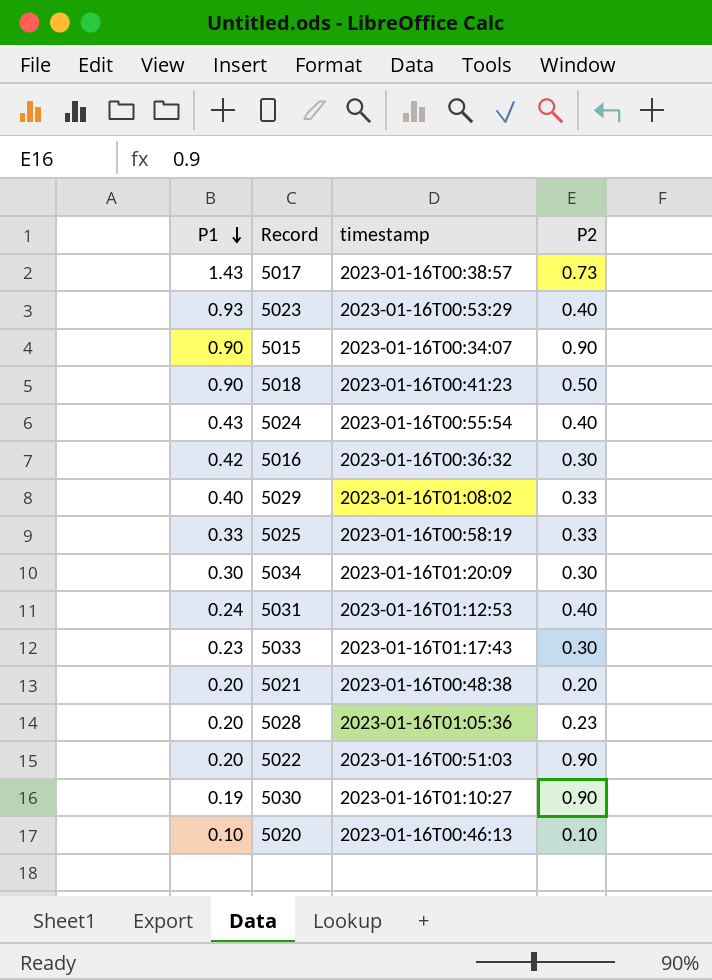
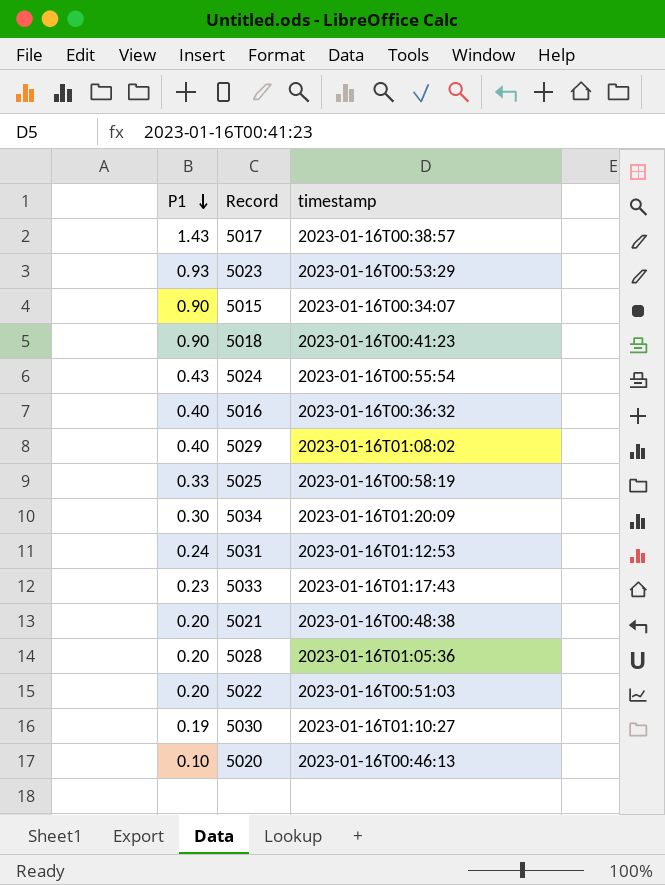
column P2 | position: 4 -> none
5016 | P1: 0.42 -> 0.40

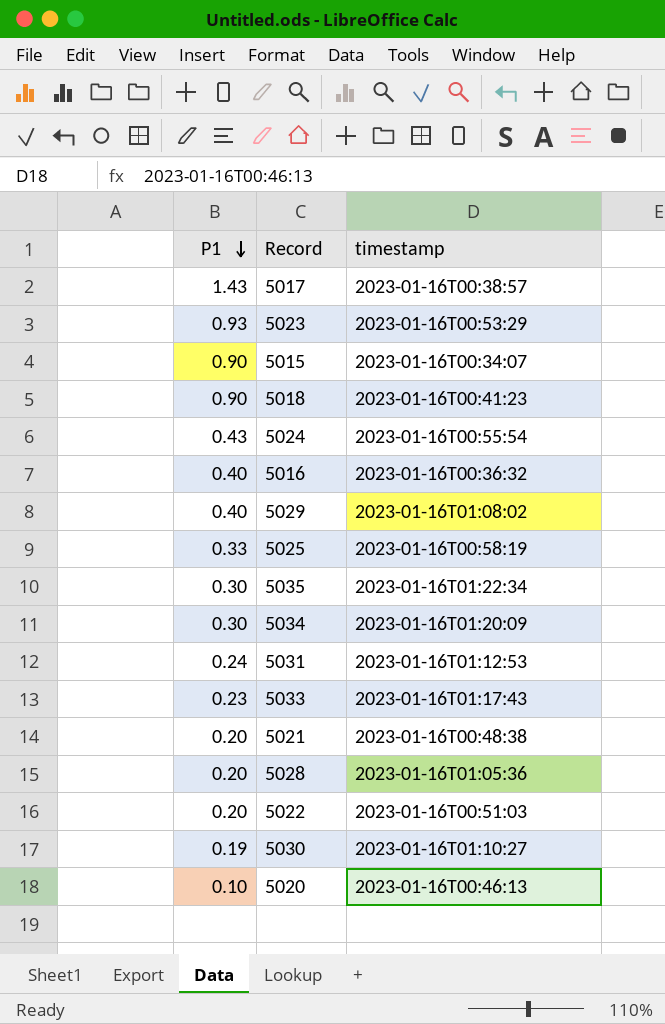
row 5035: none -> 0.30 | 2023-01-16T01:22:34

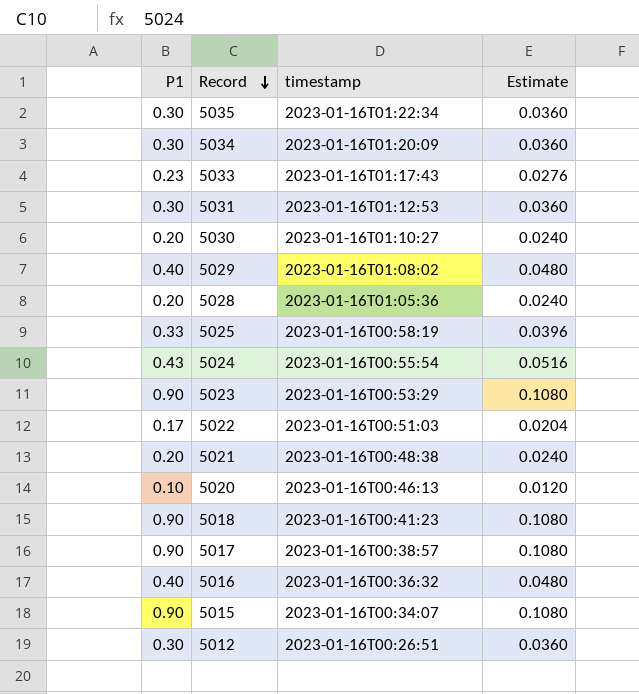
row order: P1 descending -> Record descending
column Estimate | formula: none -> [P1] * 0.12
5031 | P1: 0.24 -> 0.30
5030 | P1: 0.19 -> 0.20
5023 | P1: 0.93 -> 0.90
5022 | P1: 0.20 -> 0.17
5017 | P1: 1.43 -> 0.90
row 5012: none -> 0.30 | 2023-01-16T00:26:51 | 0.0360

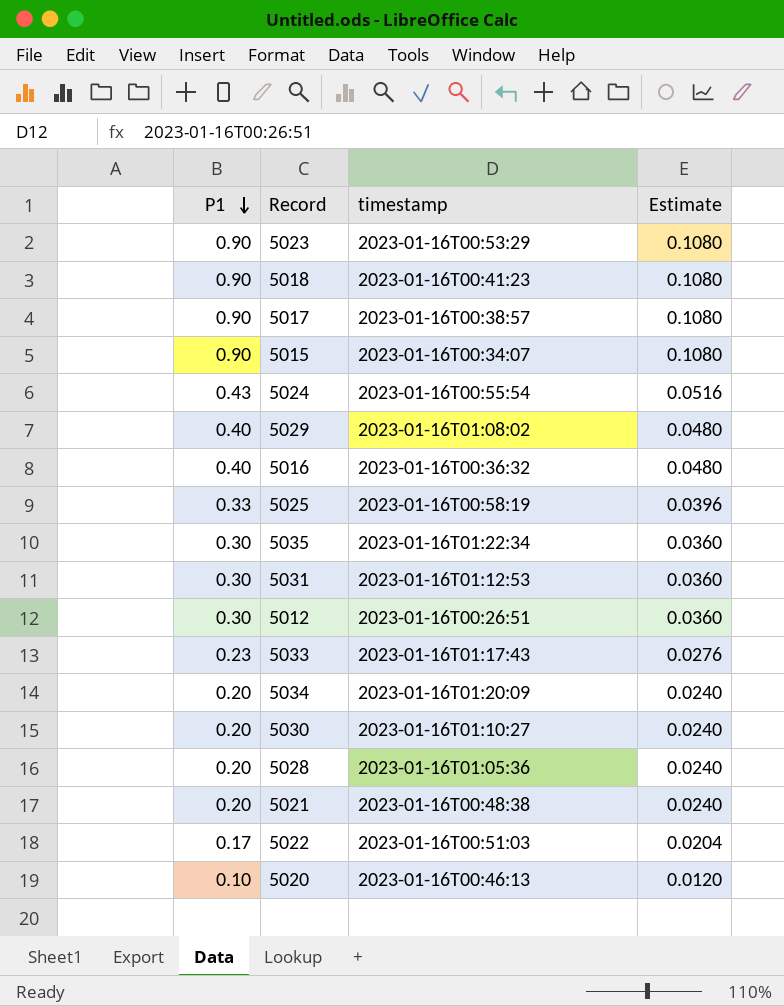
row order: Record descending -> P1 descending
5034 | P1: 0.30 -> 0.20
5034 | Estimate: 0.0360 -> 0.0240

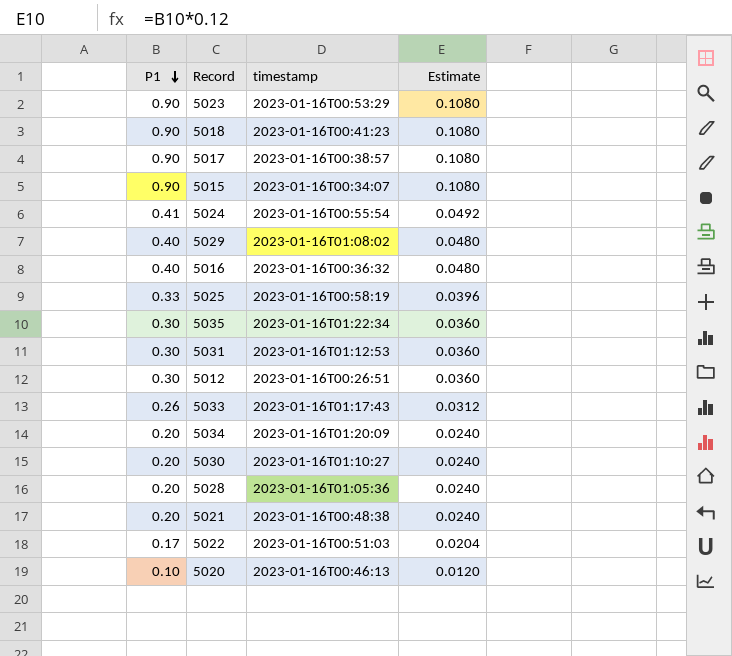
5024 | P1: 0.43 -> 0.41
5024 | Estimate: 0.0516 -> 0.0492
5033 | P1: 0.23 -> 0.26
5033 | Estimate: 0.0276 -> 0.0312

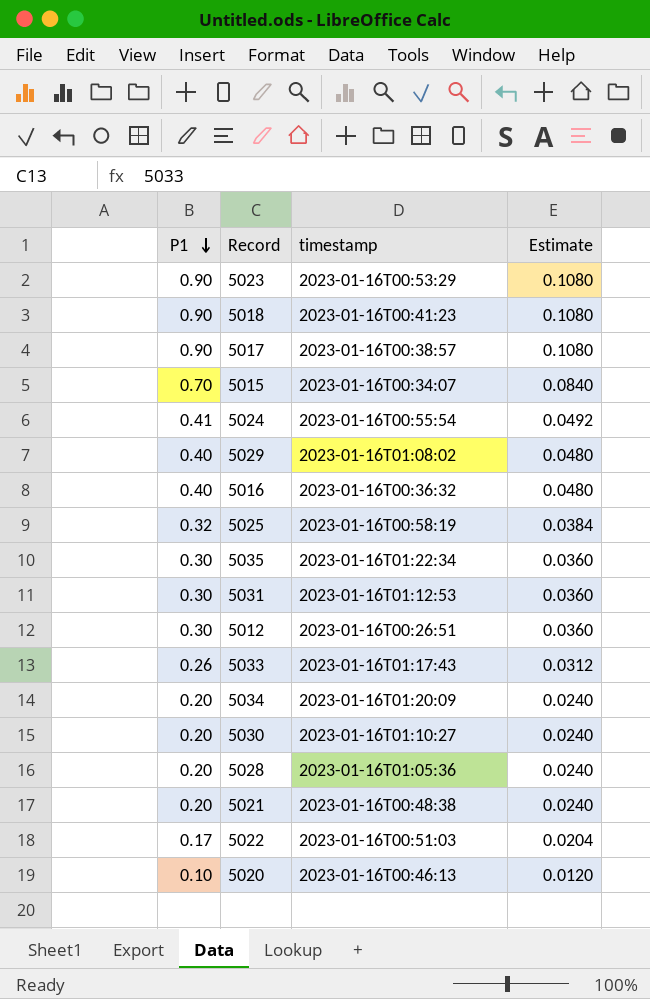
5015 | P1: 0.90 -> 0.70
5015 | Estimate: 0.1080 -> 0.0840
5025 | P1: 0.33 -> 0.32
5025 | Estimate: 0.0396 -> 0.0384

